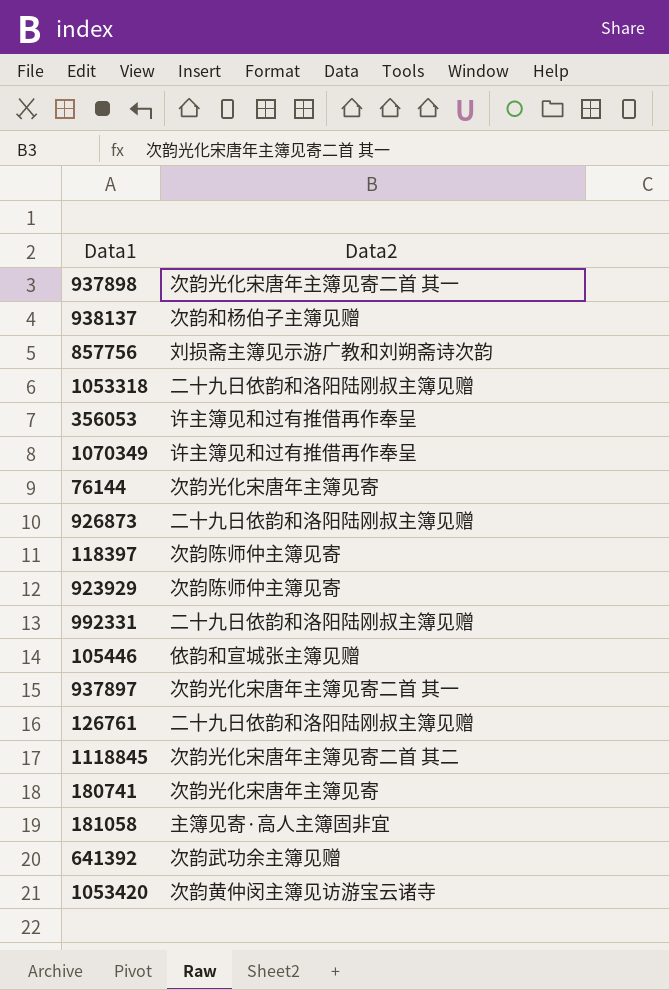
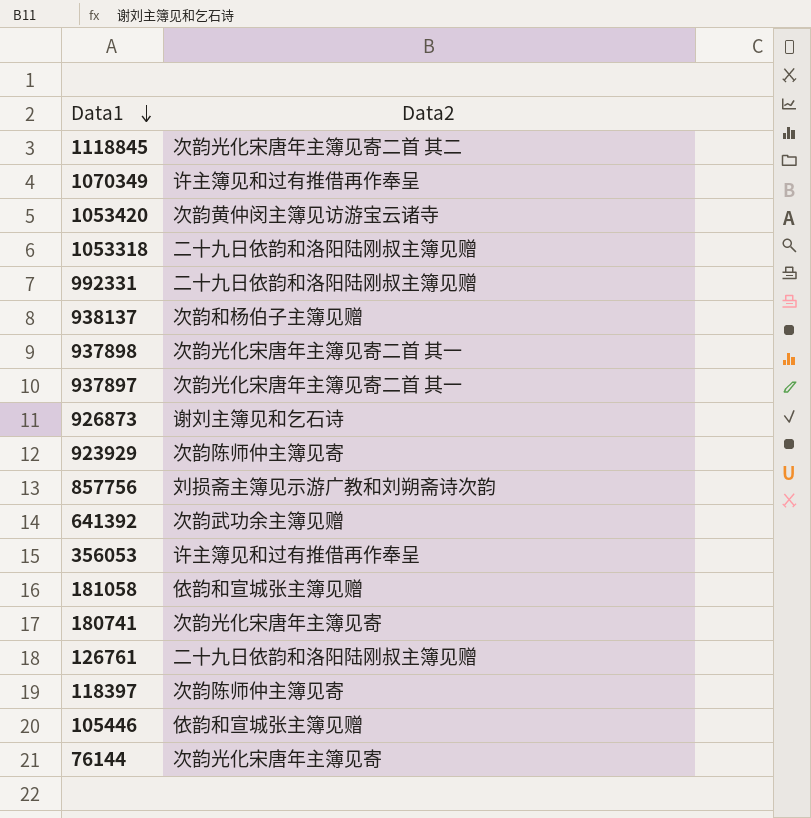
row order: none -> Data1 descending
926873 | Data2: 二十九日依韵和洛阳陆刚叔主簿见赠 -> 谢刘主簿见和乞石诗
181058 | Data2: 主簿见寄·高人主簿固非宜 -> 依韵和宣城张主簿见赠

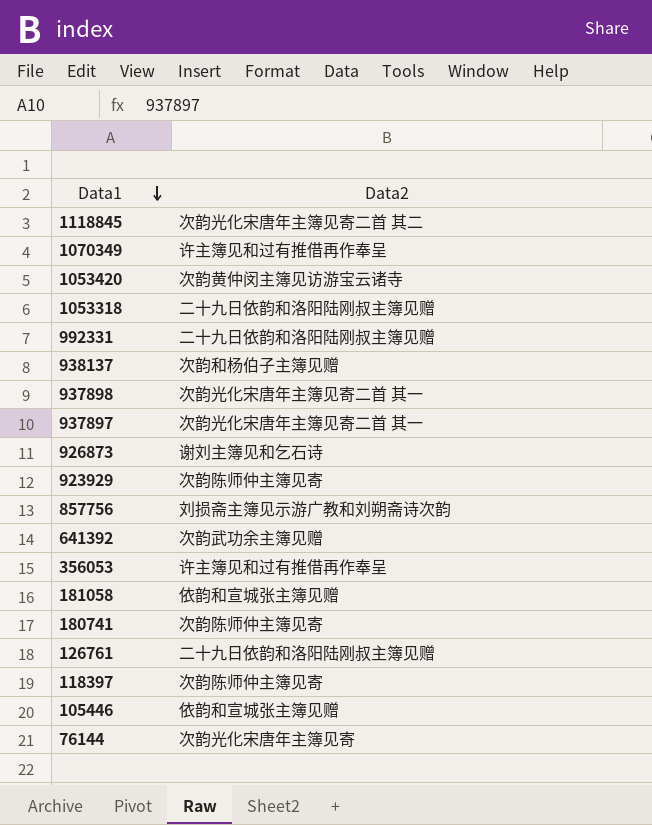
180741 | Data2: 次韵光化宋唐年主簿见寄 -> 次韵陈师仲主簿见寄

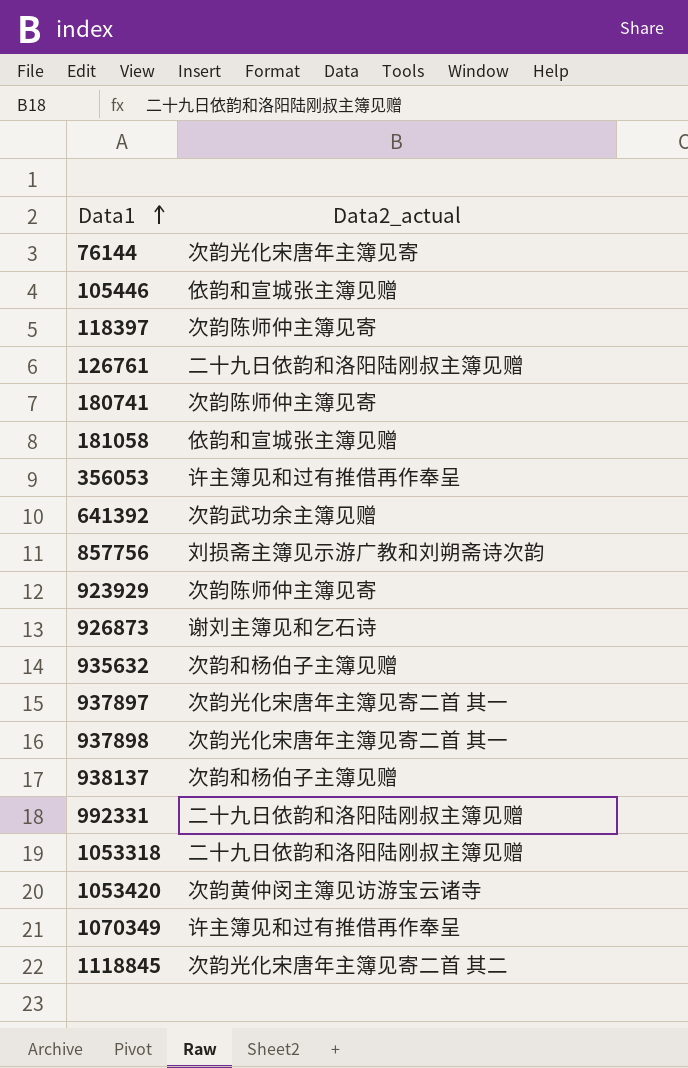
row order: Data1 descending -> Data1 ascending
column name: Data2 -> Data2_actual
row 935632: none -> 次韵和杨伯子主簿见赠

